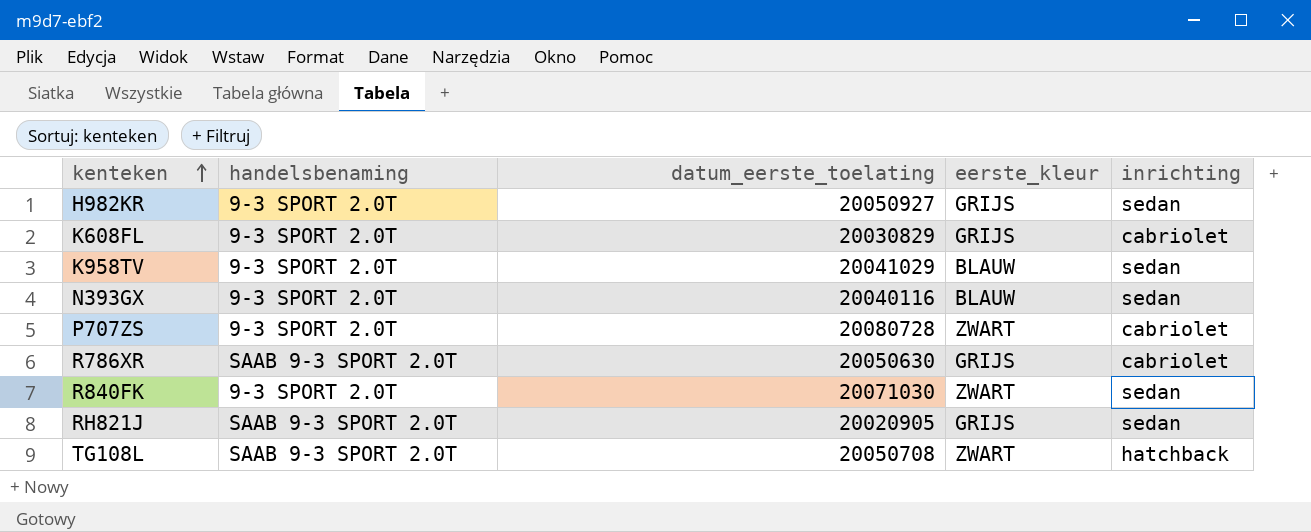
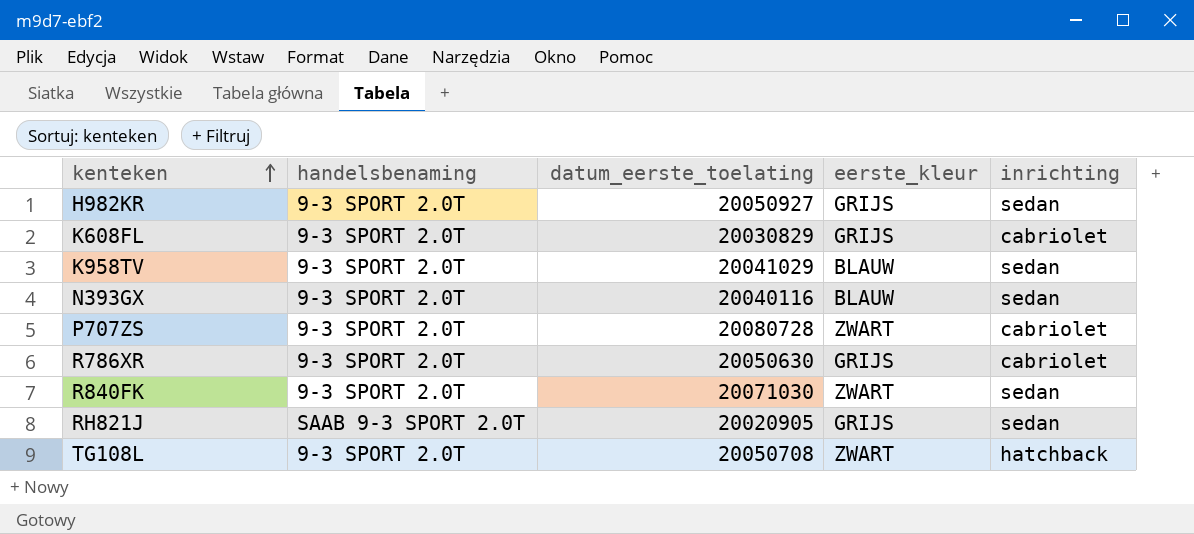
R786XR | handelsbenaming: SAAB 9-3 SPORT 2.0T -> 9-3 SPORT 2.0T
TG108L | handelsbenaming: SAAB 9-3 SPORT 2.0T -> 9-3 SPORT 2.0T

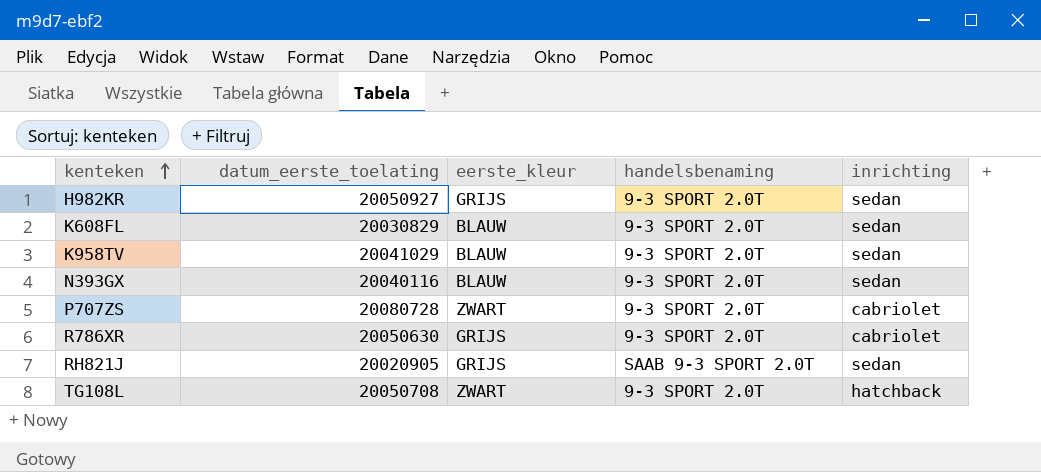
column handelsbenaming | position: 2 -> 4
row R840FK: 9-3 SPORT 2.0T | 20071030 | ZWART | sedan -> none
K608FL | eerste_kleur: GRIJS -> BLAUW
K608FL | inrichting: cabriolet -> sedan

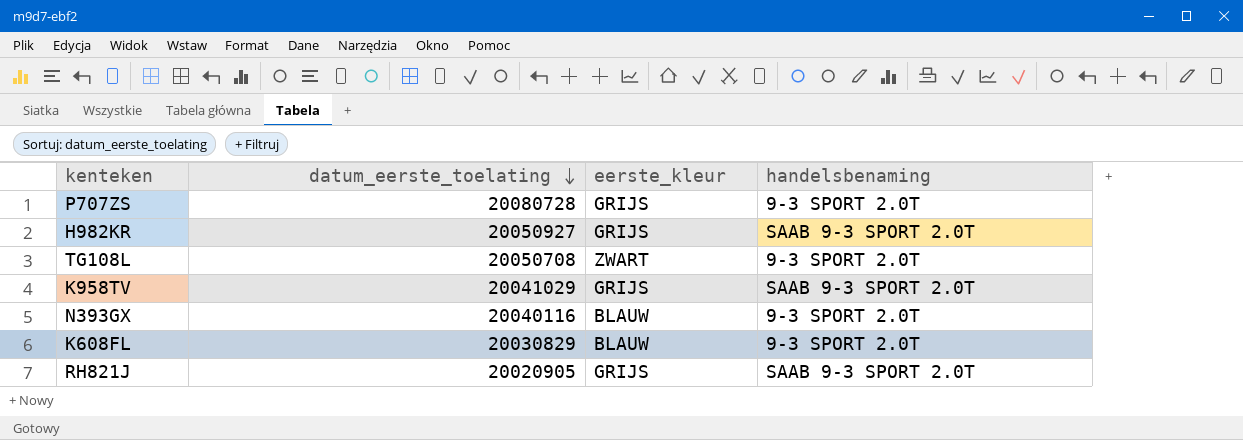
row order: kenteken ascending -> datum_eerste_toelating descending
column inrichting | position: 5 -> none
row R786XR: 20050630 | GRIJS | 9-3 SPORT 2.0T | cabriolet -> none
P707ZS | eerste_kleur: ZWART -> GRIJS
H982KR | handelsbenaming: 9-3 SPORT 2.0T -> SAAB 9-3 SPORT 2.0T
K958TV | eerste_kleur: BLAUW -> GRIJS
K958TV | handelsbenaming: 9-3 SPORT 2.0T -> SAAB 9-3 SPORT 2.0T

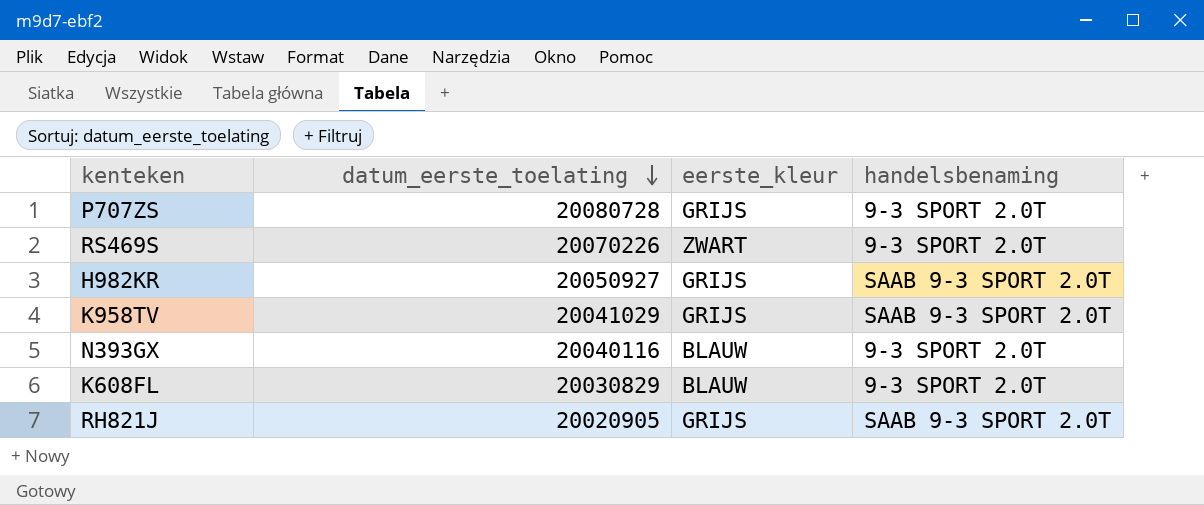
row TG108L: 20050708 | ZWART | 9-3 SPORT 2.0T -> none
row RS469S: none -> 20070226 | ZWART | 9-3 SPORT 2.0T

